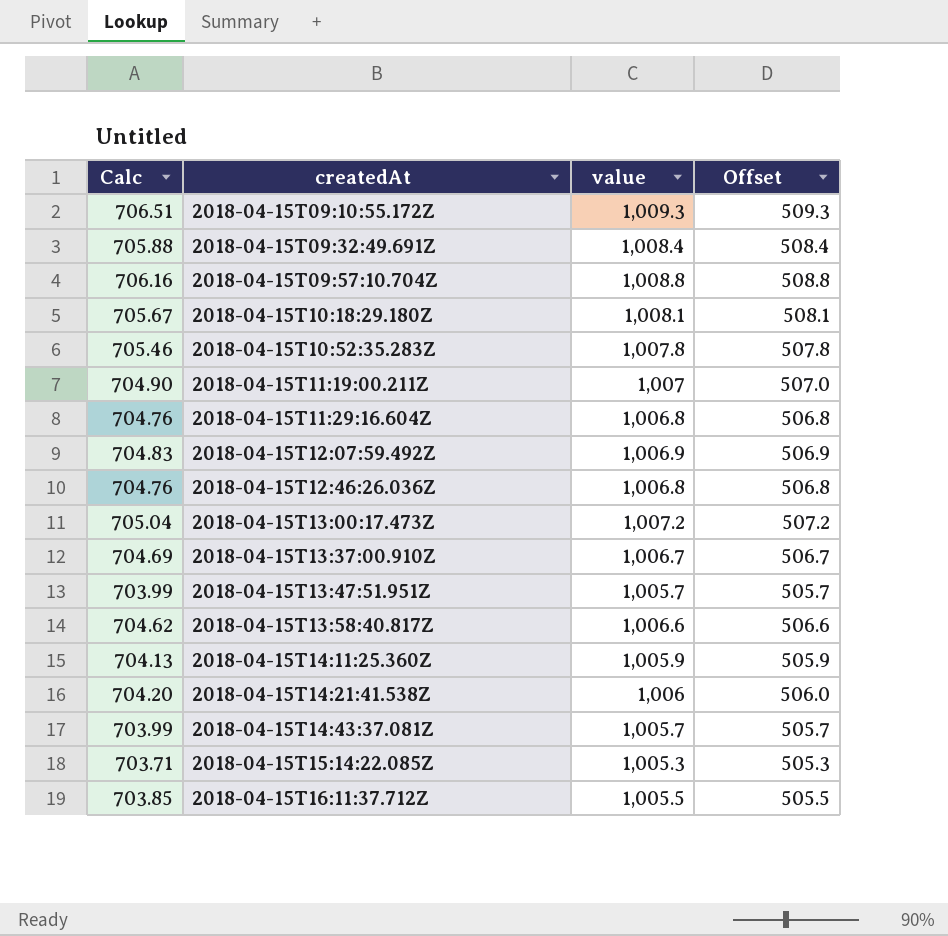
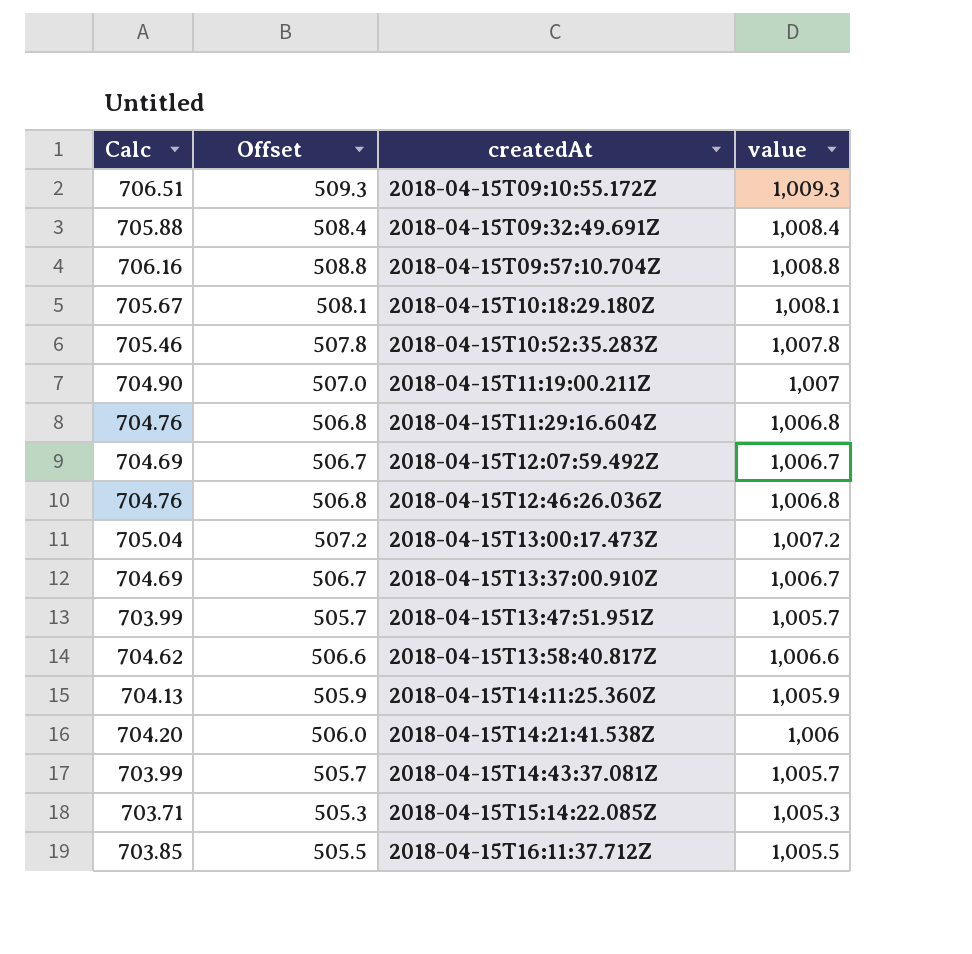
column Offset | position: 4 -> 2
2018-04-15T12:07:59.492Z | Calc: 704.83 -> 704.69
2018-04-15T12:07:59.492Z | Offset: 506.9 -> 506.7
2018-04-15T12:07:59.492Z | value: 1,006.9 -> 1,006.7

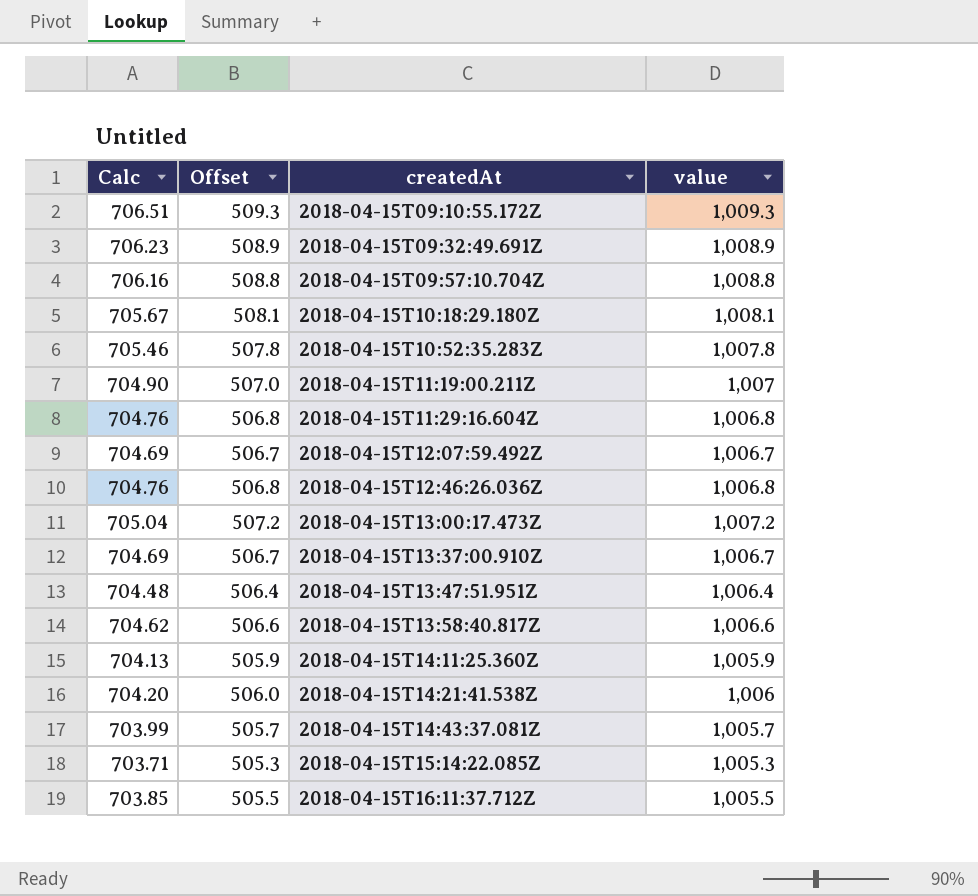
2018-04-15T09:32:49.691Z | Calc: 705.88 -> 706.23
2018-04-15T09:32:49.691Z | Offset: 508.4 -> 508.9
2018-04-15T09:32:49.691Z | value: 1,008.4 -> 1,008.9
2018-04-15T13:47:51.951Z | Calc: 703.99 -> 704.48
2018-04-15T13:47:51.951Z | Offset: 505.7 -> 506.4
2018-04-15T13:47:51.951Z | value: 1,005.7 -> 1,006.4

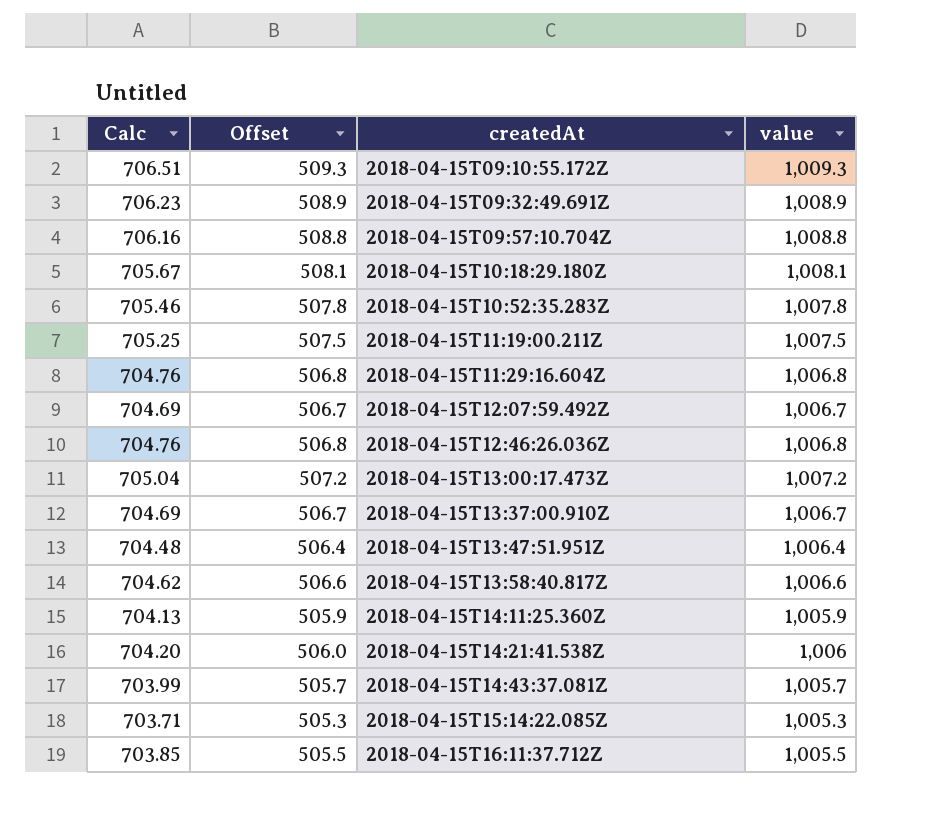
2018-04-15T11:19:00.211Z | Calc: 704.90 -> 705.25
2018-04-15T11:19:00.211Z | Offset: 507.0 -> 507.5
2018-04-15T11:19:00.211Z | value: 1,007 -> 1,007.5

